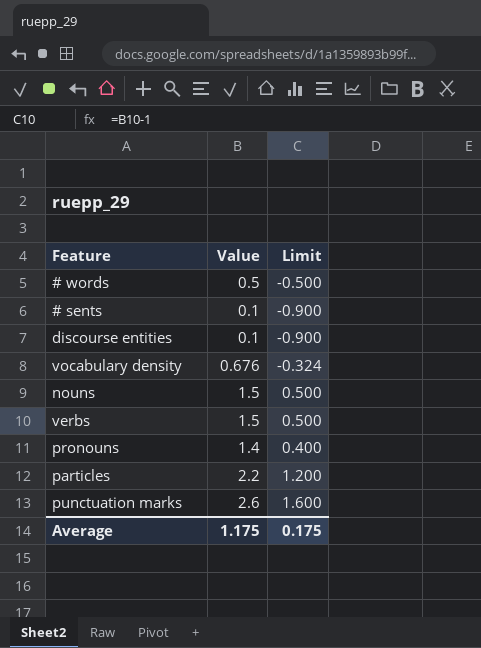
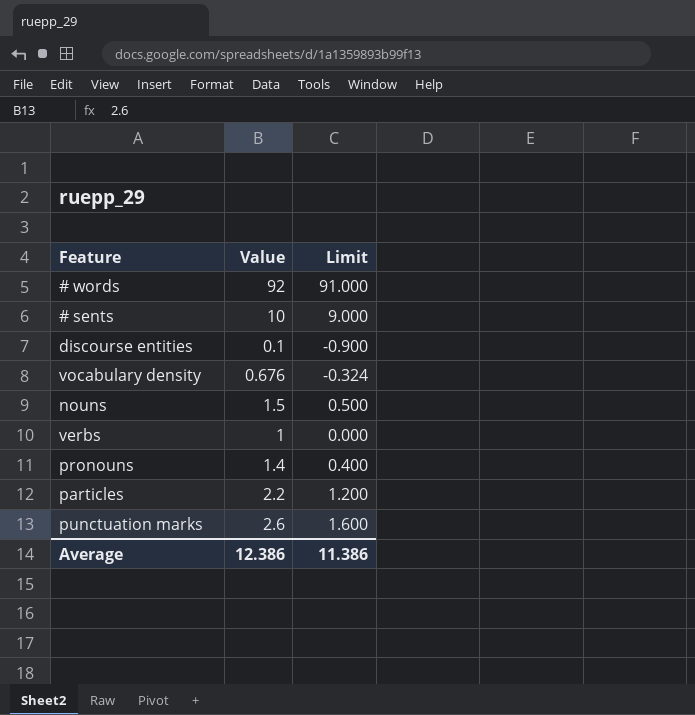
# words | Value: 0.5 -> 92
# words | Limit: -0.500 -> 91.000
# sents | Value: 0.1 -> 10
# sents | Limit: -0.900 -> 9.000
verbs | Value: 1.5 -> 1
verbs | Limit: 0.500 -> 0.000
Average | Value: 1.175 -> 12.386
Average | Limit: 0.175 -> 11.386

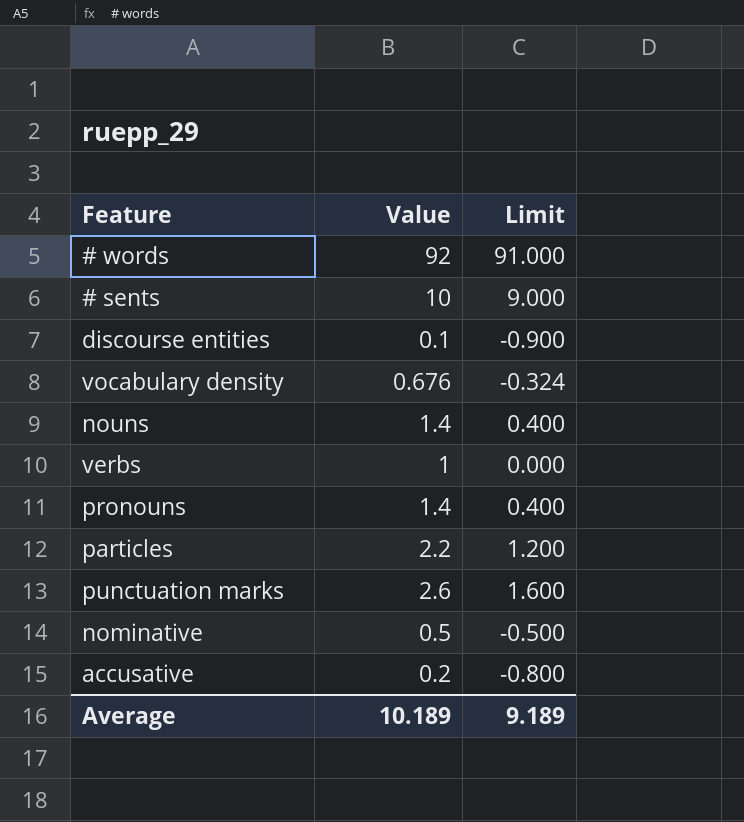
nouns | Value: 1.5 -> 1.4
nouns | Limit: 0.500 -> 0.400
row nominative: none -> 0.5 | -0.500
row accusative: none -> 0.2 | -0.800
Average | Value: 12.386 -> 10.189
Average | Limit: 11.386 -> 9.189

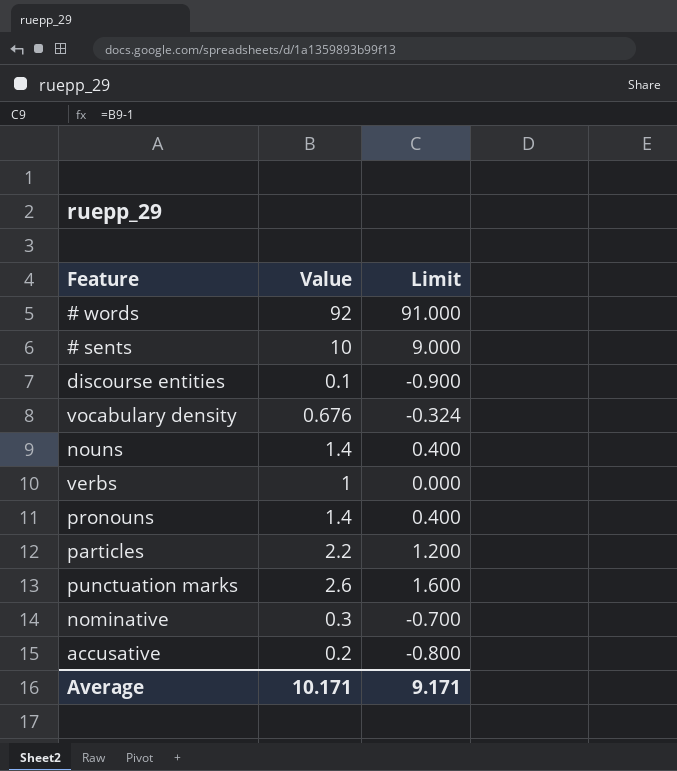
nominative | Value: 0.5 -> 0.3
nominative | Limit: -0.500 -> -0.700
Average | Value: 10.189 -> 10.171
Average | Limit: 9.189 -> 9.171

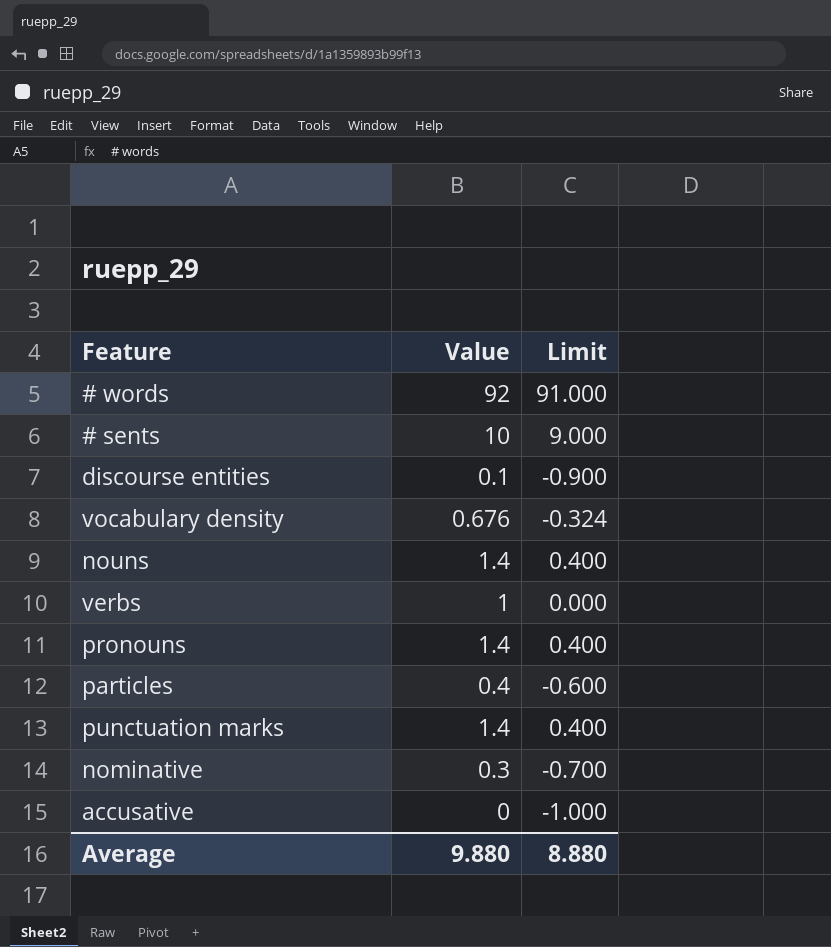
particles | Value: 2.2 -> 0.4
particles | Limit: 1.200 -> -0.600
punctuation marks | Value: 2.6 -> 1.4
punctuation marks | Limit: 1.600 -> 0.400
accusative | Value: 0.2 -> 0
accusative | Limit: -0.800 -> -1.000
Average | Value: 10.171 -> 9.880
Average | Limit: 9.171 -> 8.880

